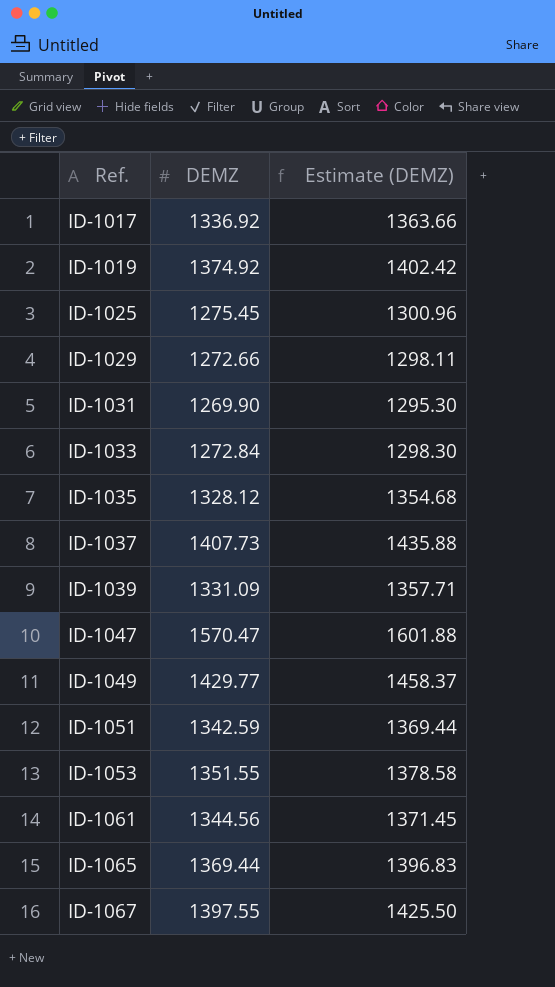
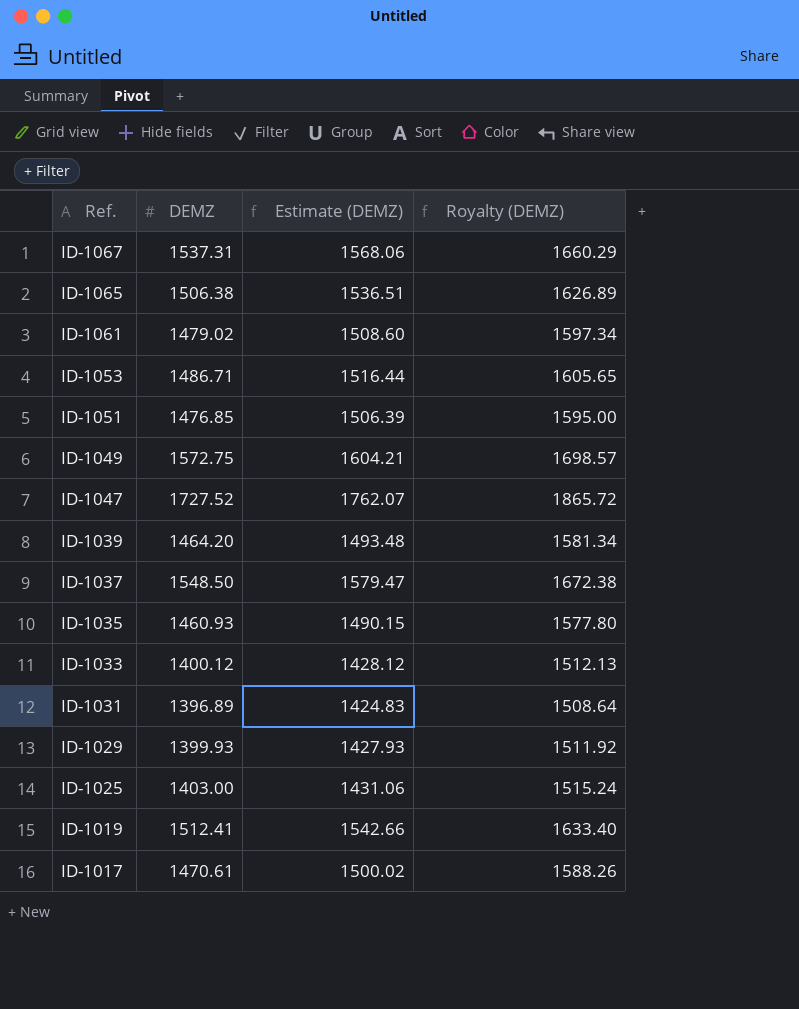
row order: Ref. ascending -> Ref. descending
column Royalty (DEMZ) | formula: none -> [DEMZ] * 1.08
ID-1067 | DEMZ: 1397.55 -> 1537.31
ID-1067 | Estimate (DEMZ): 1425.50 -> 1568.06
ID-1065 | DEMZ: 1369.44 -> 1506.38
ID-1065 | Estimate (DEMZ): 1396.83 -> 1536.51
ID-1061 | DEMZ: 1344.56 -> 1479.02
ID-1061 | Estimate (DEMZ): 1371.45 -> 1508.60
ID-1053 | DEMZ: 1351.55 -> 1486.71
ID-1053 | Estimate (DEMZ): 1378.58 -> 1516.44
ID-1051 | DEMZ: 1342.59 -> 1476.85
ID-1051 | Estimate (DEMZ): 1369.44 -> 1506.39
ID-1049 | DEMZ: 1429.77 -> 1572.75
ID-1049 | Estimate (DEMZ): 1458.37 -> 1604.21
ID-1047 | DEMZ: 1570.47 -> 1727.52
ID-1047 | Estimate (DEMZ): 1601.88 -> 1762.07
ID-1039 | DEMZ: 1331.09 -> 1464.20
ID-1039 | Estimate (DEMZ): 1357.71 -> 1493.48
ID-1037 | DEMZ: 1407.73 -> 1548.50
ID-1037 | Estimate (DEMZ): 1435.88 -> 1579.47
ID-1035 | DEMZ: 1328.12 -> 1460.93
ID-1035 | Estimate (DEMZ): 1354.68 -> 1490.15
ID-1033 | DEMZ: 1272.84 -> 1400.12
ID-1033 | Estimate (DEMZ): 1298.30 -> 1428.12
ID-1031 | DEMZ: 1269.90 -> 1396.89
ID-1031 | Estimate (DEMZ): 1295.30 -> 1424.83
ID-1029 | DEMZ: 1272.66 -> 1399.93
ID-1029 | Estimate (DEMZ): 1298.11 -> 1427.93
ID-1025 | DEMZ: 1275.45 -> 1403.00
ID-1025 | Estimate (DEMZ): 1300.96 -> 1431.06
ID-1019 | DEMZ: 1374.92 -> 1512.41
ID-1019 | Estimate (DEMZ): 1402.42 -> 1542.66
ID-1017 | DEMZ: 1336.92 -> 1470.61
ID-1017 | Estimate (DEMZ): 1363.66 -> 1500.02

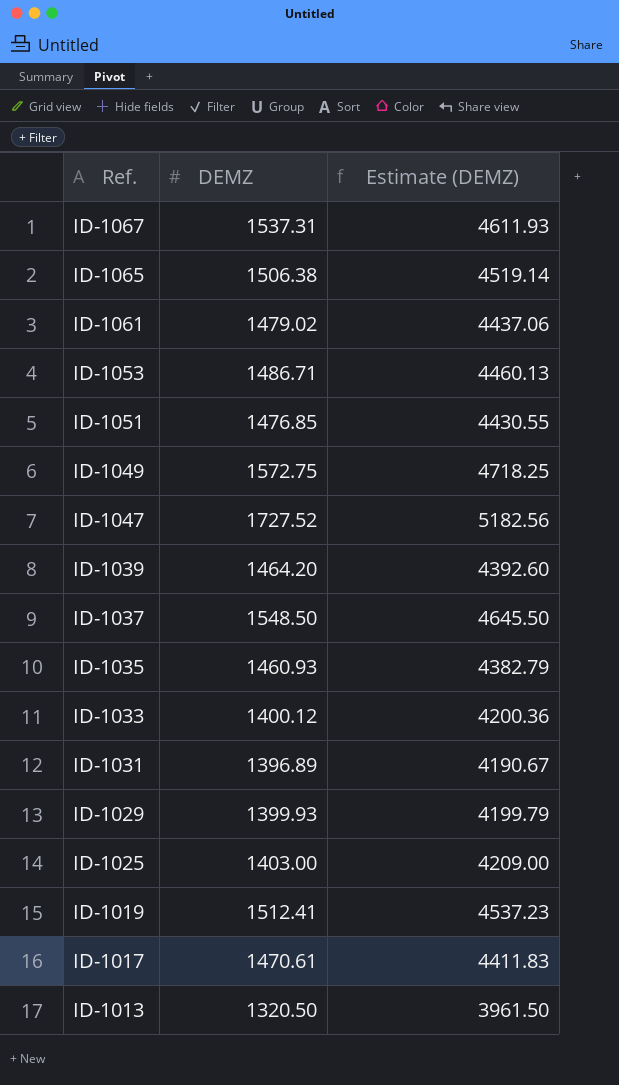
column Royalty (DEMZ) | formula: [DEMZ] * 1.08 -> none
column Estimate (DEMZ) | formula: [DEMZ] * 1.02 -> [DEMZ] * 3
row ID-1013: none -> 1320.50 | 3961.50

